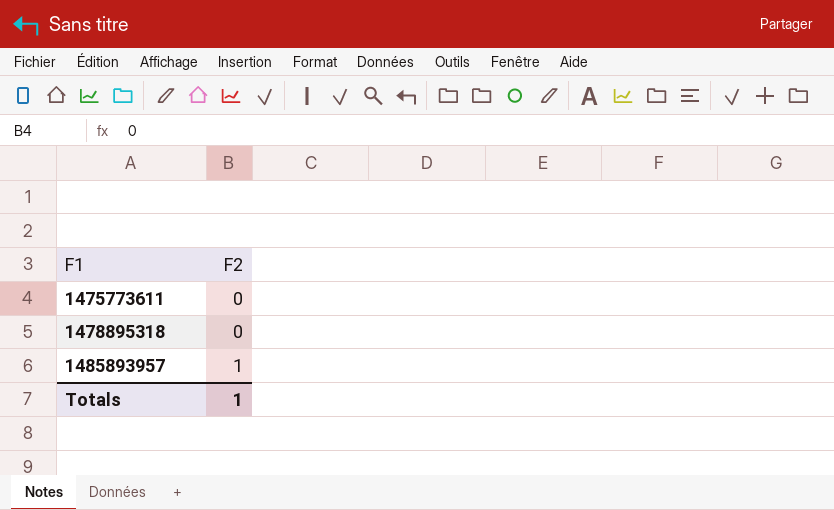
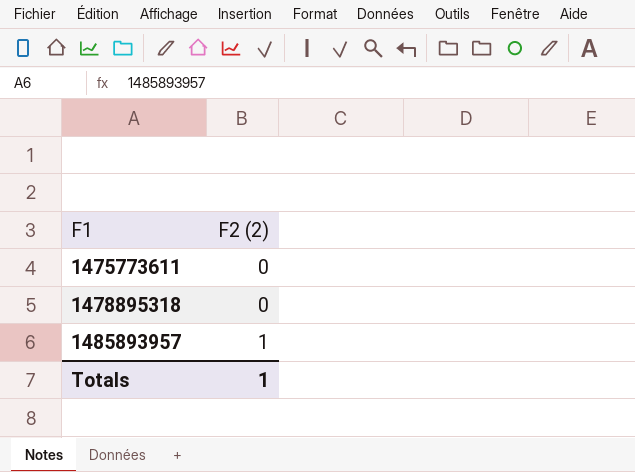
column name: F2 -> F2 (2)

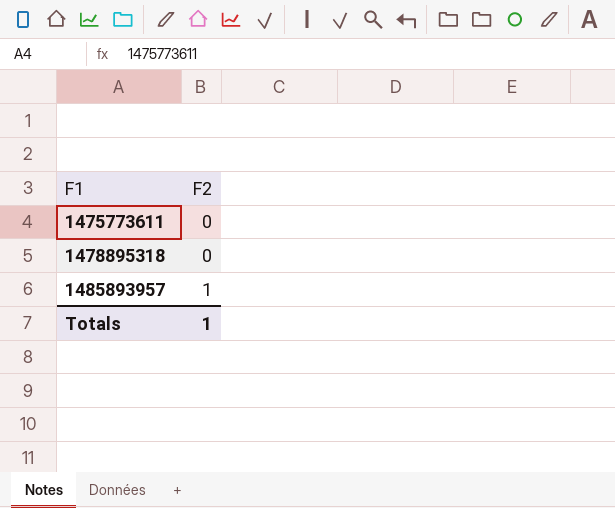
column name: F2 (2) -> F2

